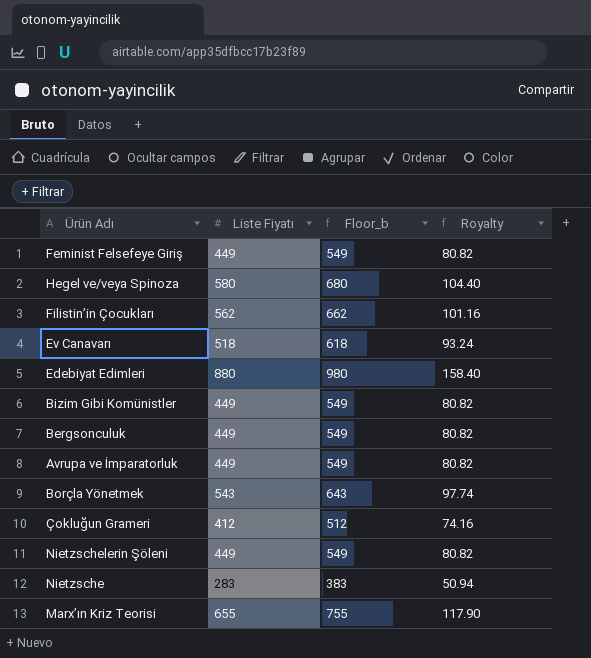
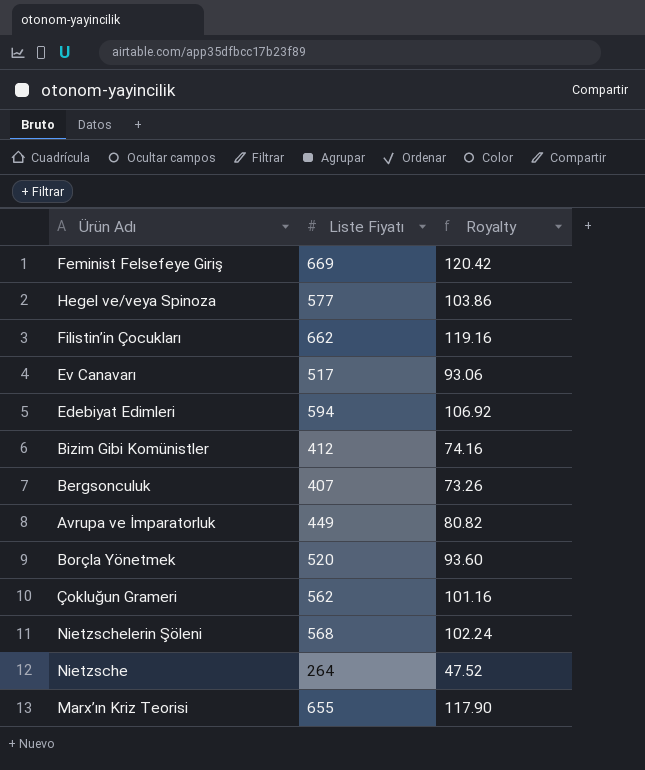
column Floor_b | formula: [Liste Fiyatı] + 100 -> none
Feminist Felsefeye Giriş | Liste Fiyatı: 449 -> 669
Feminist Felsefeye Giriş | Royalty: 80.82 -> 120.42
Hegel ve/veya Spinoza | Liste Fiyatı: 580 -> 577
Hegel ve/veya Spinoza | Royalty: 104.40 -> 103.86
Filistin’in Çocukları | Liste Fiyatı: 562 -> 662
Filistin’in Çocukları | Royalty: 101.16 -> 119.16
Ev Canavarı | Liste Fiyatı: 518 -> 517
Ev Canavarı | Royalty: 93.24 -> 93.06
Edebiyat Edimleri | Liste Fiyatı: 880 -> 594
Edebiyat Edimleri | Royalty: 158.40 -> 106.92
Bizim Gibi Komünistler | Liste Fiyatı: 449 -> 412
Bizim Gibi Komünistler | Royalty: 80.82 -> 74.16
Bergsonculuk | Liste Fiyatı: 449 -> 407
Bergsonculuk | Royalty: 80.82 -> 73.26
Borçla Yönetmek | Liste Fiyatı: 543 -> 520
Borçla Yönetmek | Royalty: 97.74 -> 93.60
Çokluğun Grameri | Liste Fiyatı: 412 -> 562
Çokluğun Grameri | Royalty: 74.16 -> 101.16
Nietzschelerin Şöleni | Liste Fiyatı: 449 -> 568
Nietzschelerin Şöleni | Royalty: 80.82 -> 102.24
Nietzsche | Liste Fiyatı: 283 -> 264
Nietzsche | Royalty: 50.94 -> 47.52

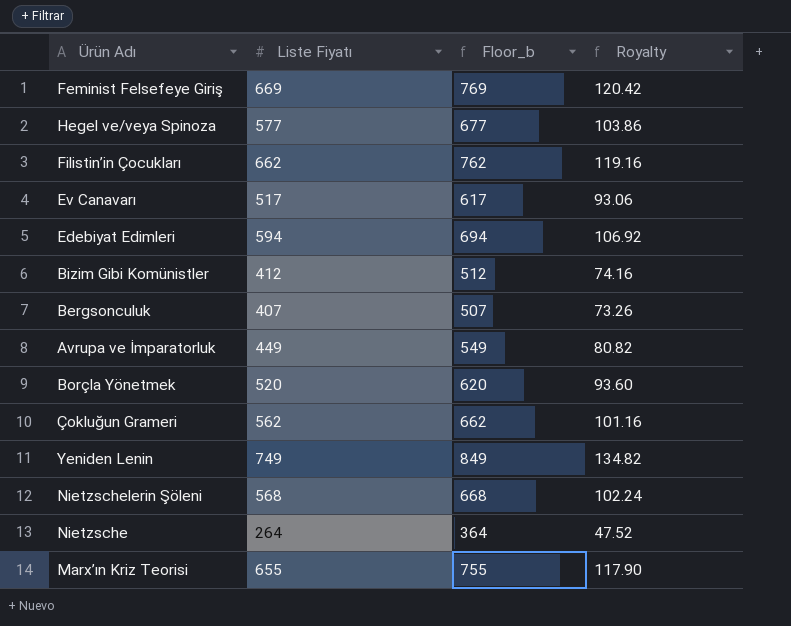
column Floor_b | formula: none -> [Liste Fiyatı] + 100
row Yeniden Lenin: none -> 749 | 849 | 134.82

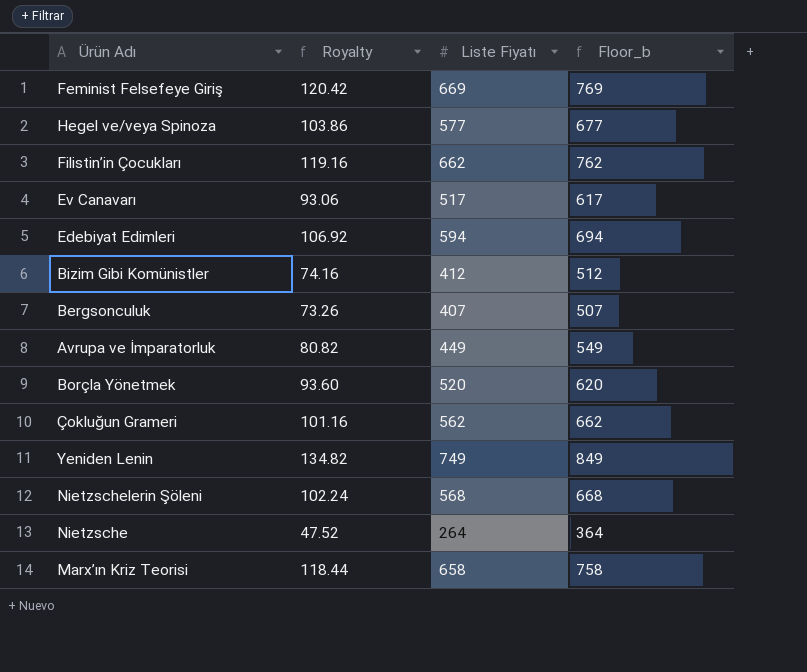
column Royalty | position: 4 -> 2
Marx’ın Kriz Teorisi | Royalty: 117.90 -> 118.44
Marx’ın Kriz Teorisi | Liste Fiyatı: 655 -> 658
Marx’ın Kriz Teorisi | Floor_b: 755 -> 758

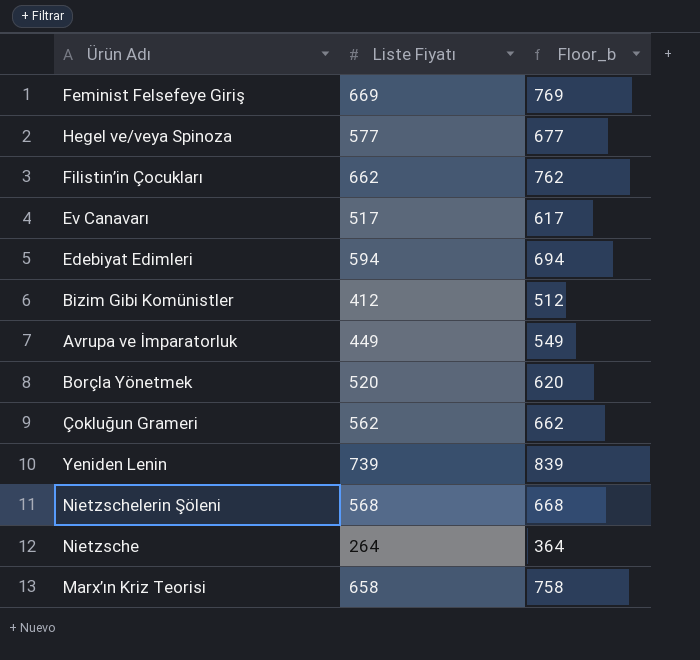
column Royalty | formula: [Liste Fiyatı] * 0.18 -> none
row Bergsonculuk: 73.26 | 407 | 507 -> none
Yeniden Lenin | Liste Fiyatı: 749 -> 739
Yeniden Lenin | Floor_b: 849 -> 839

